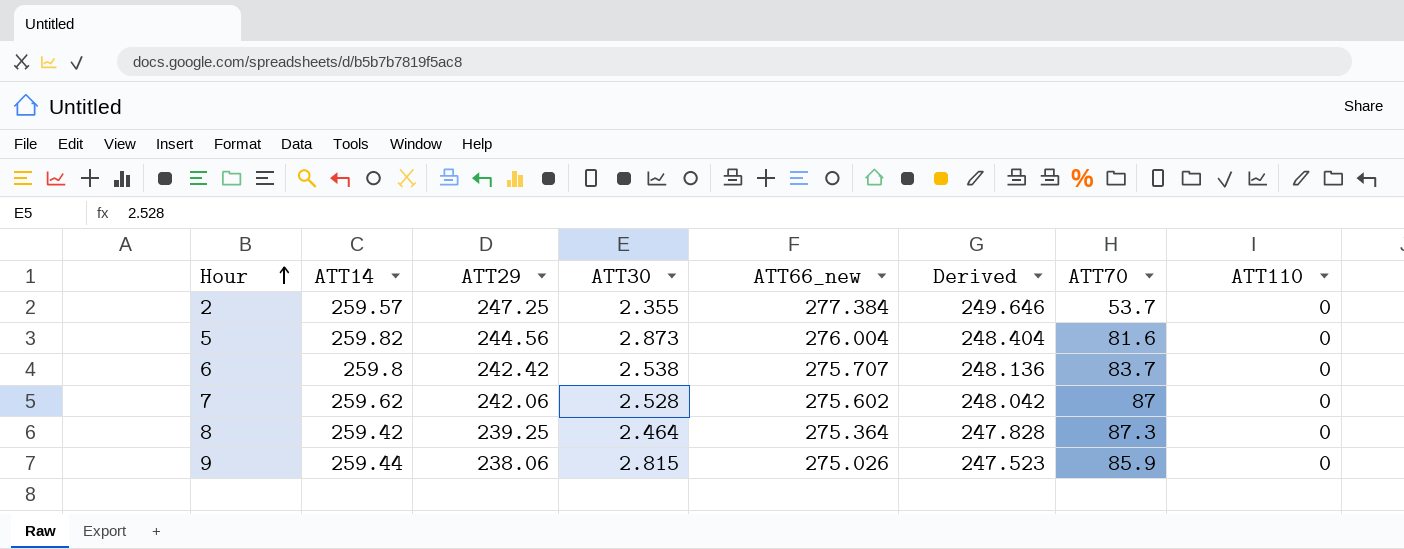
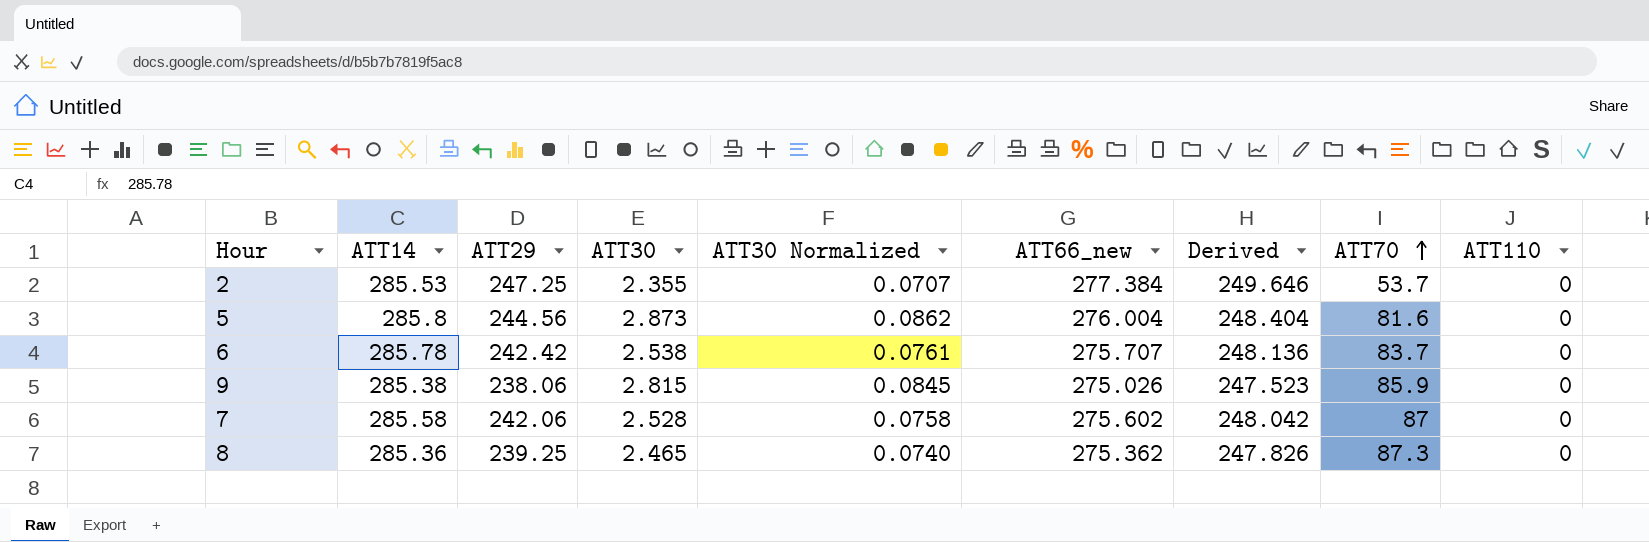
row order: Hour ascending -> ATT70 ascending
column ATT30 Normalized | formula: none -> [ATT30] * 0.03
2 | ATT14: 259.57 -> 285.53
5 | ATT14: 259.82 -> 285.8
6 | ATT14: 259.8 -> 285.78
9 | ATT14: 259.44 -> 285.38
7 | ATT14: 259.62 -> 285.58
8 | ATT14: 259.42 -> 285.36
8 | ATT30: 2.464 -> 2.465
8 | ATT66_new: 275.364 -> 275.362
8 | Derived: 247.828 -> 247.826

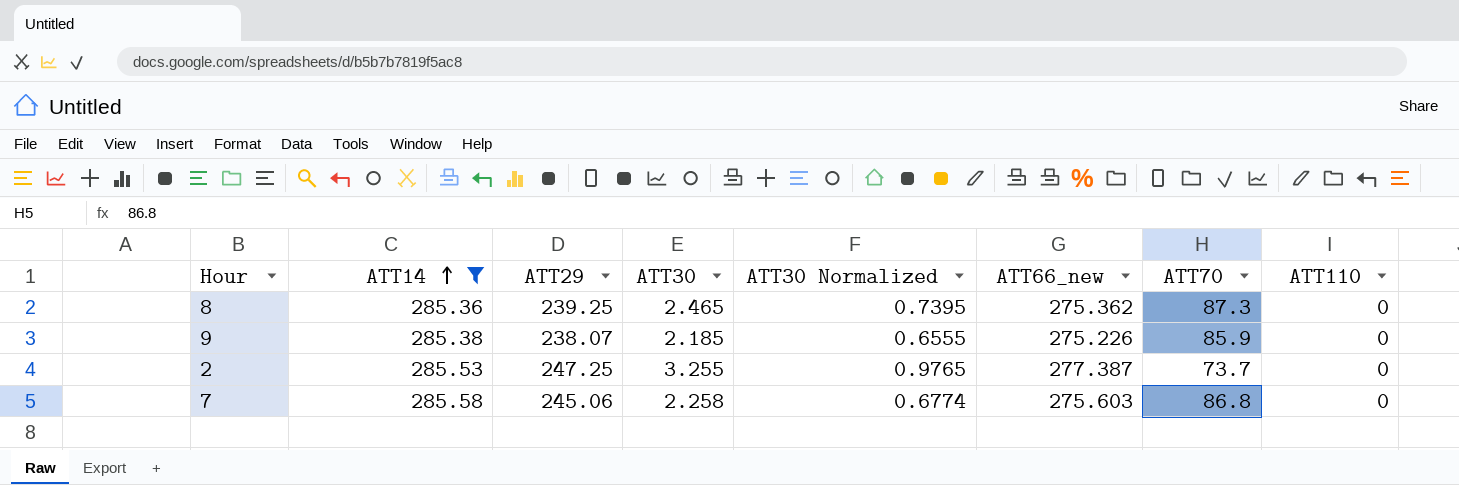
filter: none -> ATT14 <= 285.58
row order: ATT70 ascending -> ATT14 ascending
column Derived | formula: [ATT66_new] * 0.9 -> none
column ATT30 Normalized | formula: [ATT30] * 0.03 -> [ATT30] * 0.3
9 | ATT29: 238.06 -> 238.07
9 | ATT30: 2.815 -> 2.185
9 | ATT66_new: 275.026 -> 275.226
2 | ATT30: 2.355 -> 3.255
2 | ATT66_new: 277.384 -> 277.387
2 | ATT70: 53.7 -> 73.7
7 | ATT29: 242.06 -> 245.06
7 | ATT30: 2.528 -> 2.258
7 | ATT66_new: 275.602 -> 275.603
7 | ATT70: 87 -> 86.8

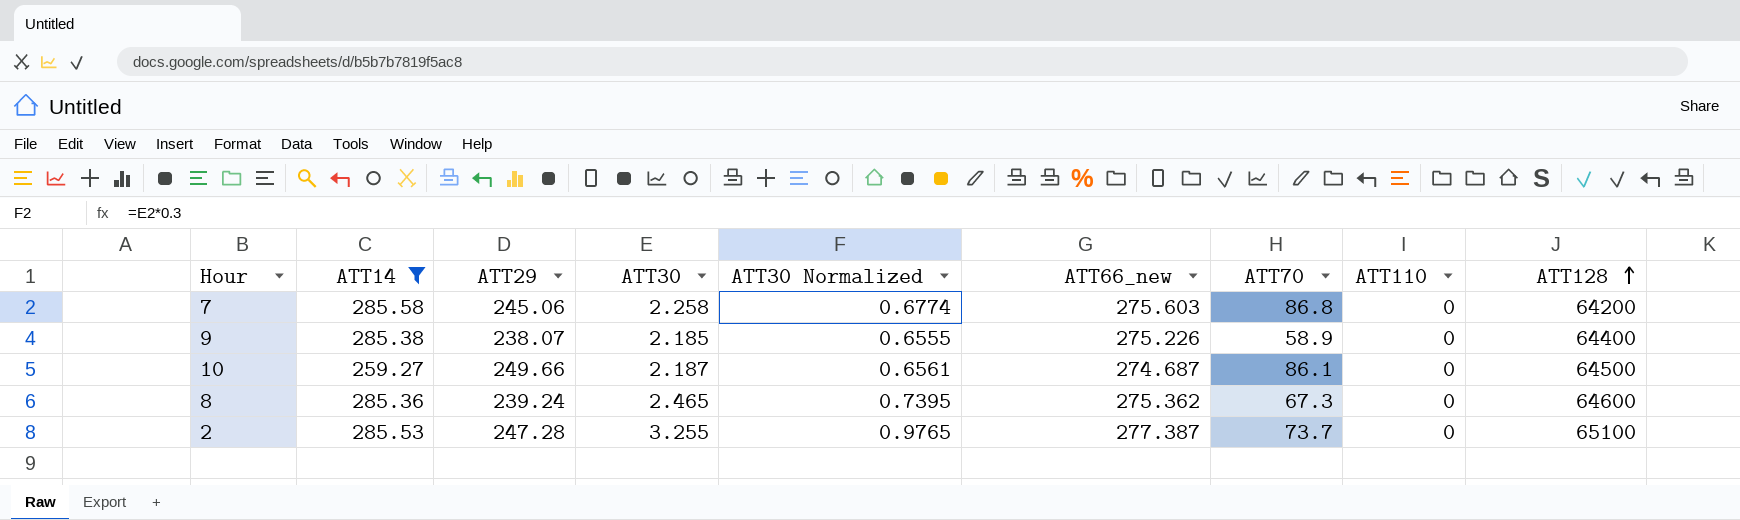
row order: ATT14 ascending -> ATT128 ascending
column ATT128 | position: none -> 9
9 | ATT70: 85.9 -> 58.9
row 10: none -> 259.27 | 249.66 | 2.187 | 0.6561 | 274.687 | 86.1 | 0 | 64500
8 | ATT29: 239.25 -> 239.24
8 | ATT70: 87.3 -> 67.3
2 | ATT29: 247.25 -> 247.28

